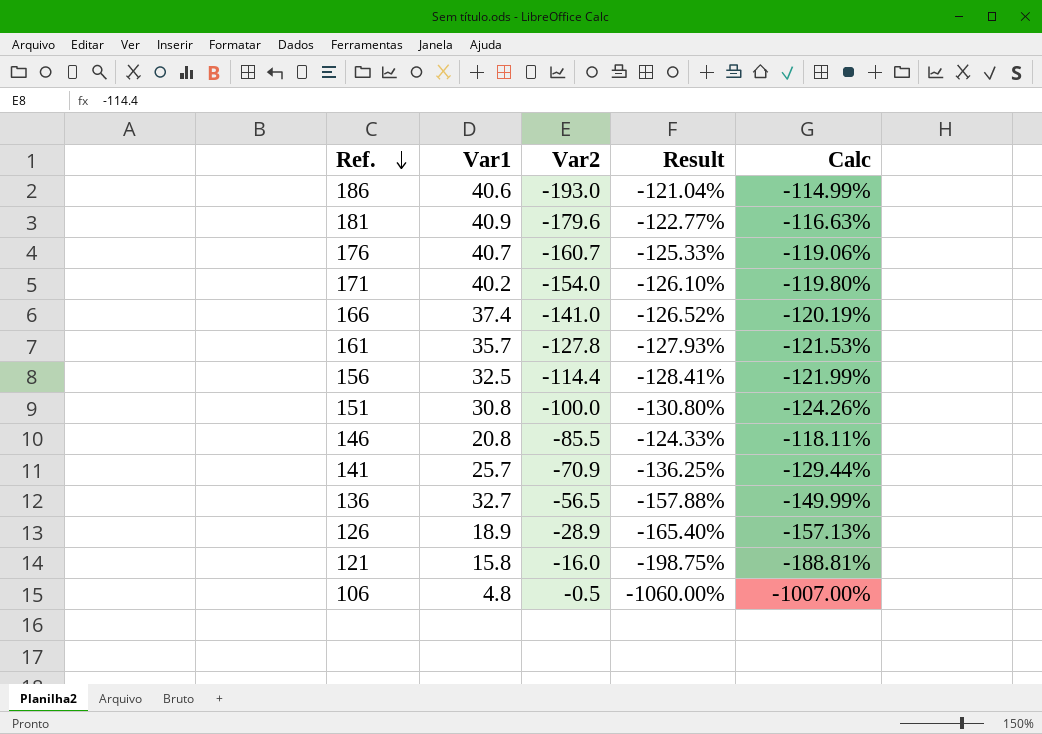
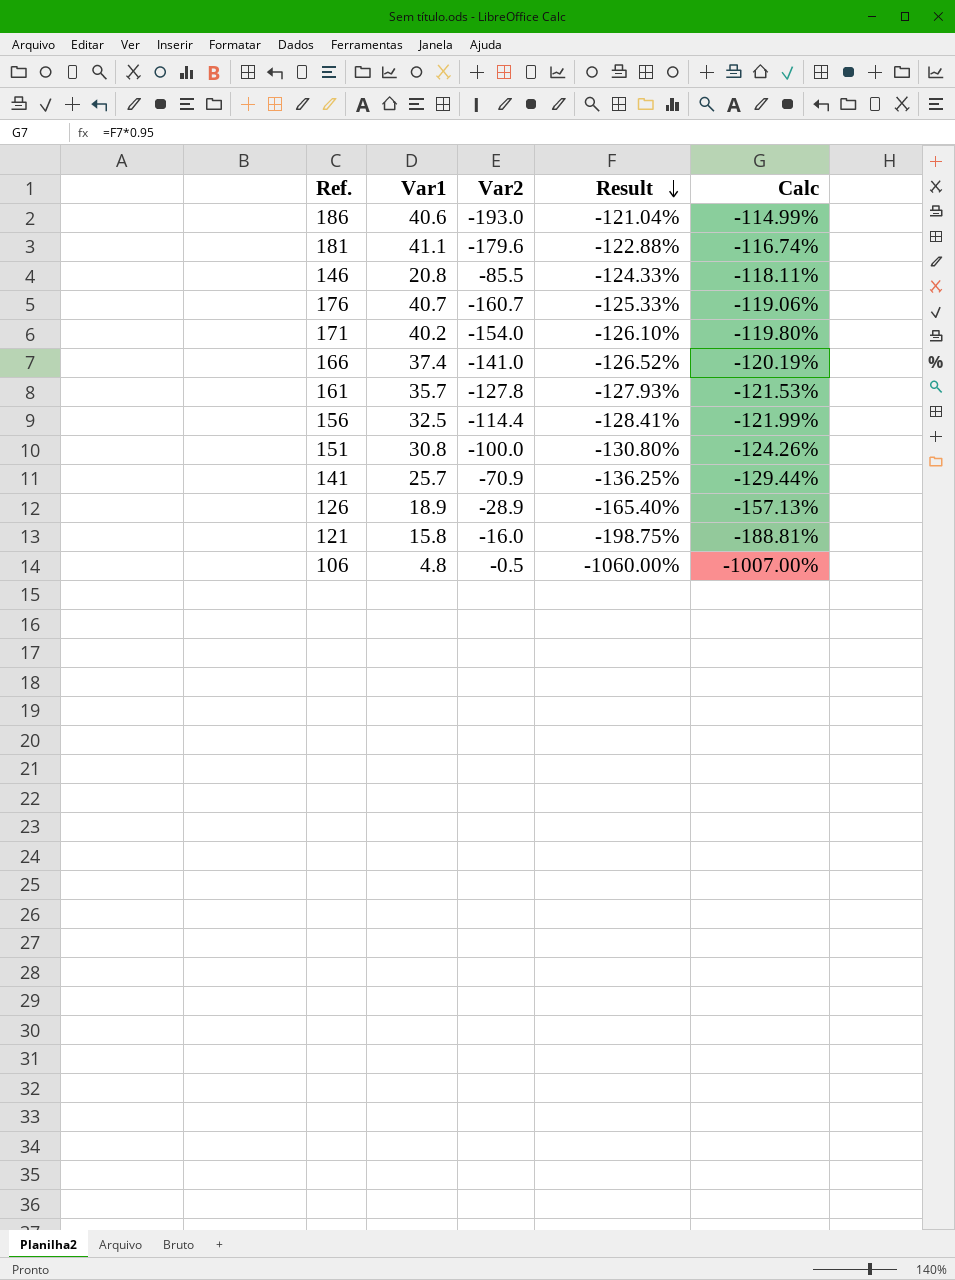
row order: Ref. descending -> Result descending
row 136: 32.7 | -56.5 | -157.88% | -149.99% -> none
181 | Var1: 40.9 -> 41.1
181 | Result: -122.77% -> -122.88%
181 | Calc: -116.63% -> -116.74%

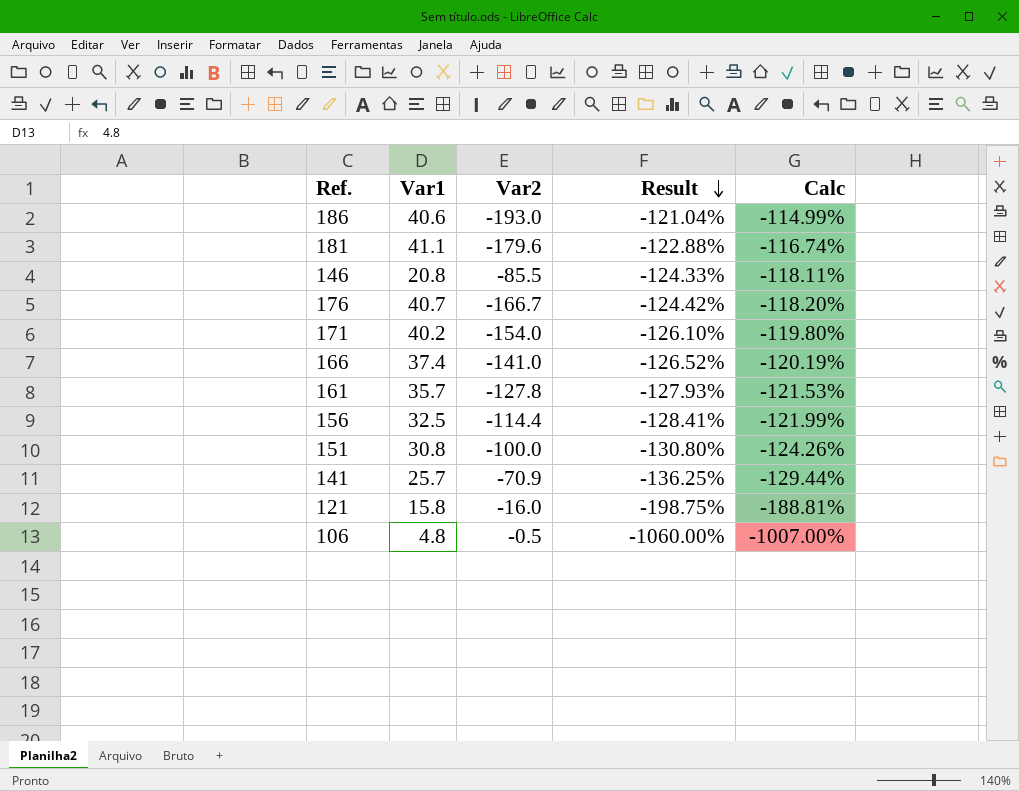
row 126: 18.9 | -28.9 | -165.40% | -157.13% -> none
176 | Var2: -160.7 -> -166.7
176 | Result: -125.33% -> -124.42%
176 | Calc: -119.06% -> -118.20%

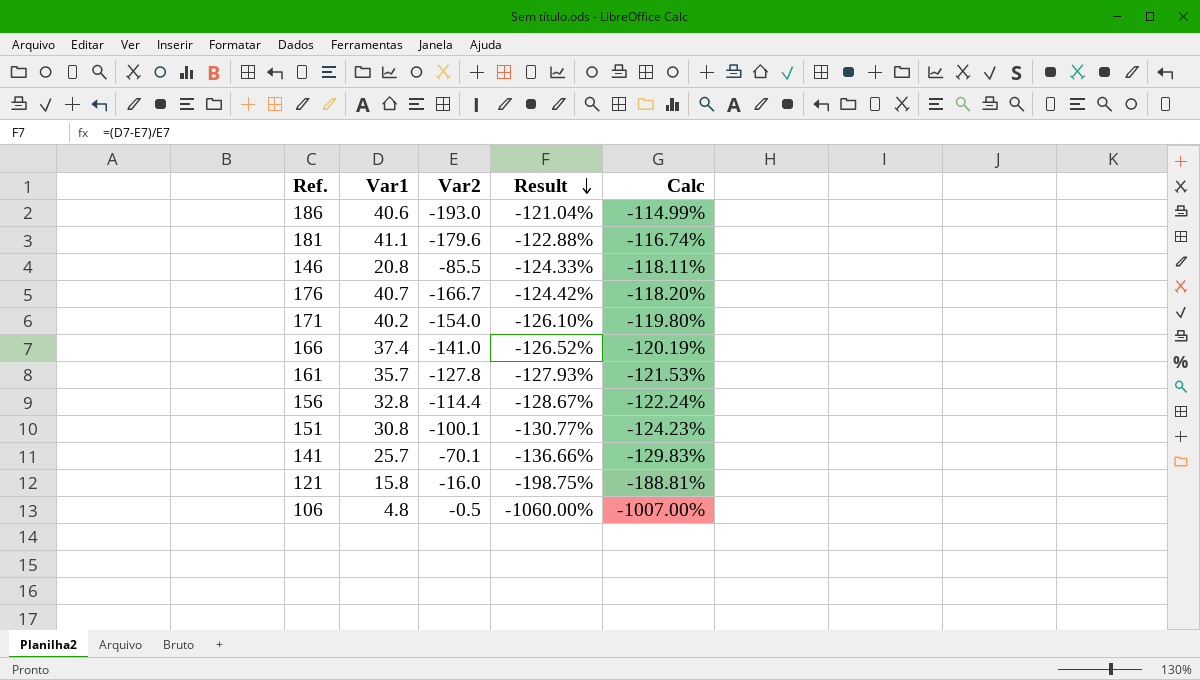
156 | Var1: 32.5 -> 32.8
156 | Result: -128.41% -> -128.67%
156 | Calc: -121.99% -> -122.24%
151 | Var2: -100.0 -> -100.1
151 | Result: -130.80% -> -130.77%
151 | Calc: -124.26% -> -124.23%
141 | Var2: -70.9 -> -70.1
141 | Result: -136.25% -> -136.66%
141 | Calc: -129.44% -> -129.83%

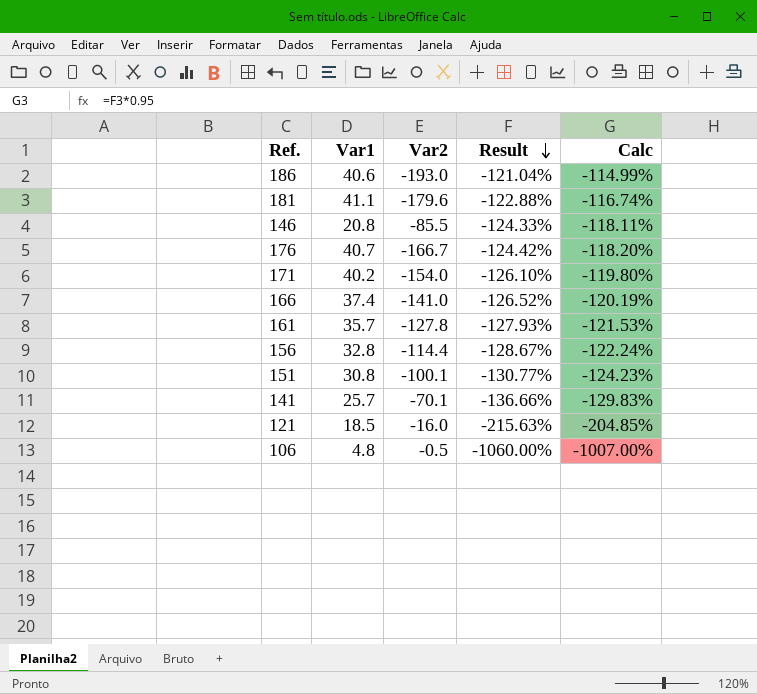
121 | Var1: 15.8 -> 18.5
121 | Result: -198.75% -> -215.63%
121 | Calc: -188.81% -> -204.85%

